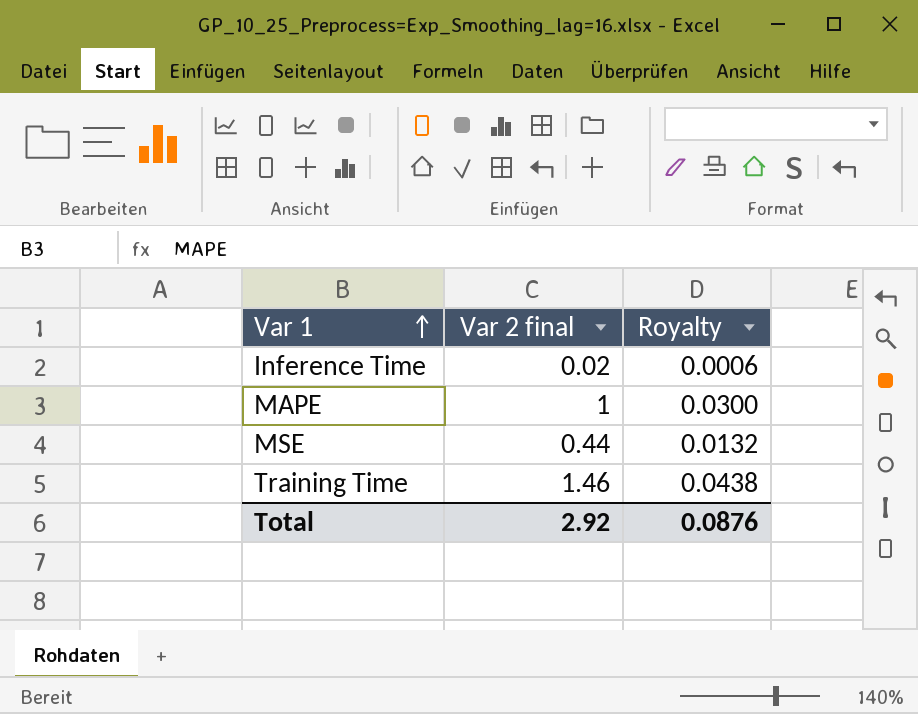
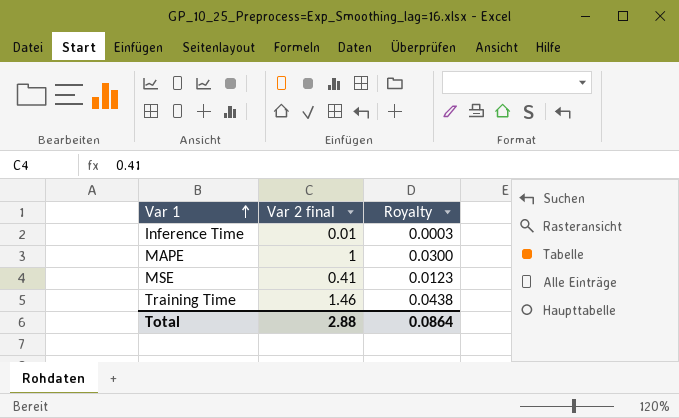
Inference Time | Var 2 final: 0.02 -> 0.01
Inference Time | Royalty: 0.0006 -> 0.0003
MSE | Var 2 final: 0.44 -> 0.41
MSE | Royalty: 0.0132 -> 0.0123
Total | Var 2 final: 2.92 -> 2.88
Total | Royalty: 0.0876 -> 0.0864

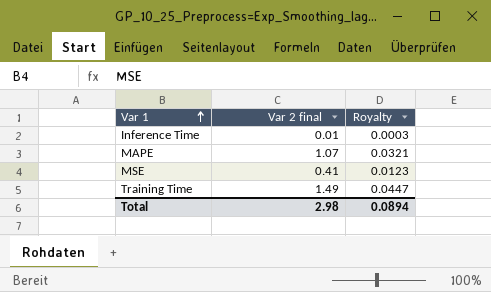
MAPE | Var 2 final: 1 -> 1.07
MAPE | Royalty: 0.0300 -> 0.0321
Training Time | Var 2 final: 1.46 -> 1.49
Training Time | Royalty: 0.0438 -> 0.0447
Total | Var 2 final: 2.88 -> 2.98
Total | Royalty: 0.0864 -> 0.0894

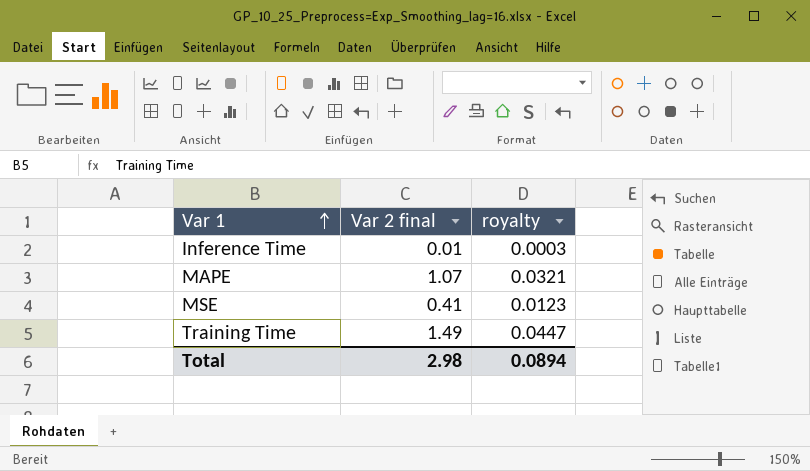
column name: Royalty -> royalty

